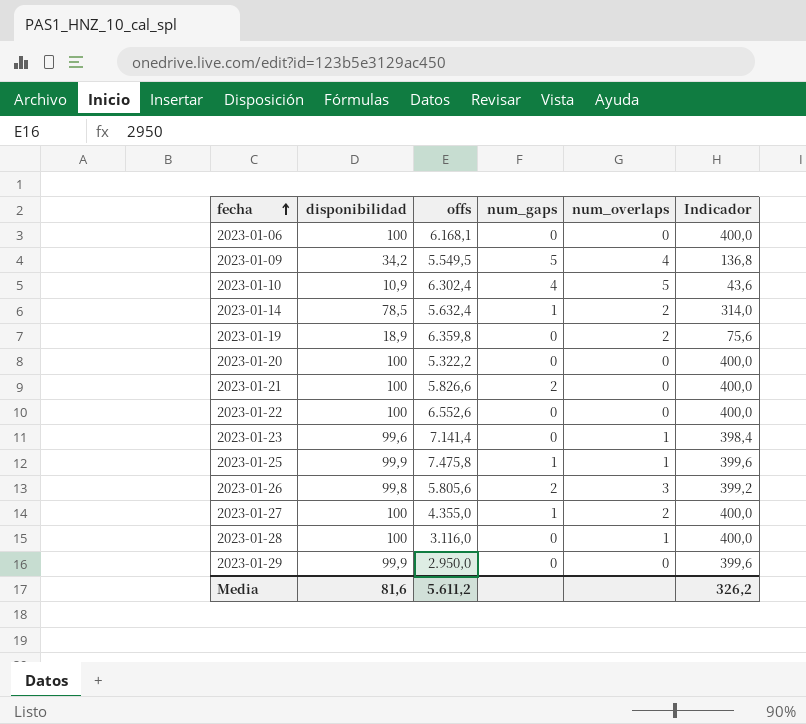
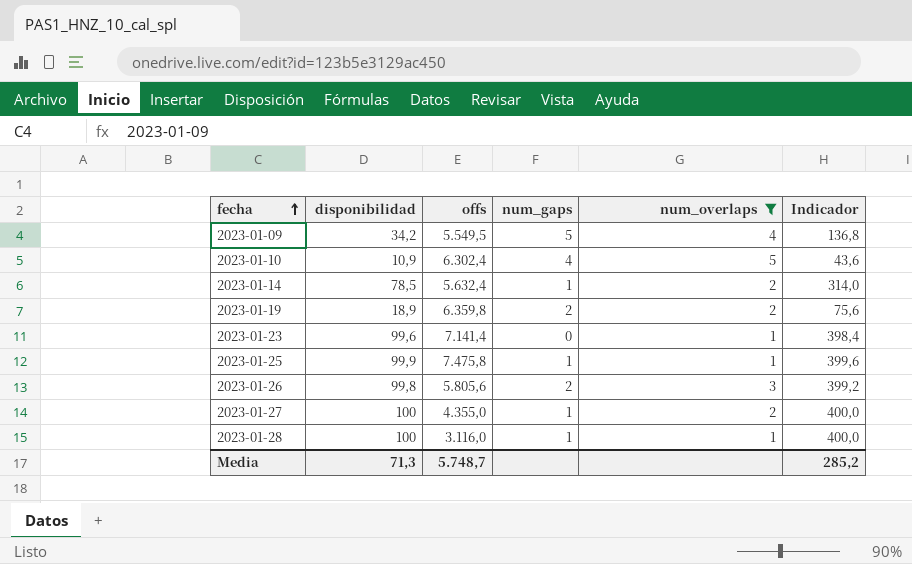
filter: none -> num_overlaps != 0
2023-01-19 | num_gaps: 0 -> 2
2023-01-28 | num_gaps: 0 -> 1
Media | disponibilidad: 81,6 -> 71,3
Media | offs: 5.611,2 -> 5.748,7
Media | Indicador: 326,2 -> 285,2

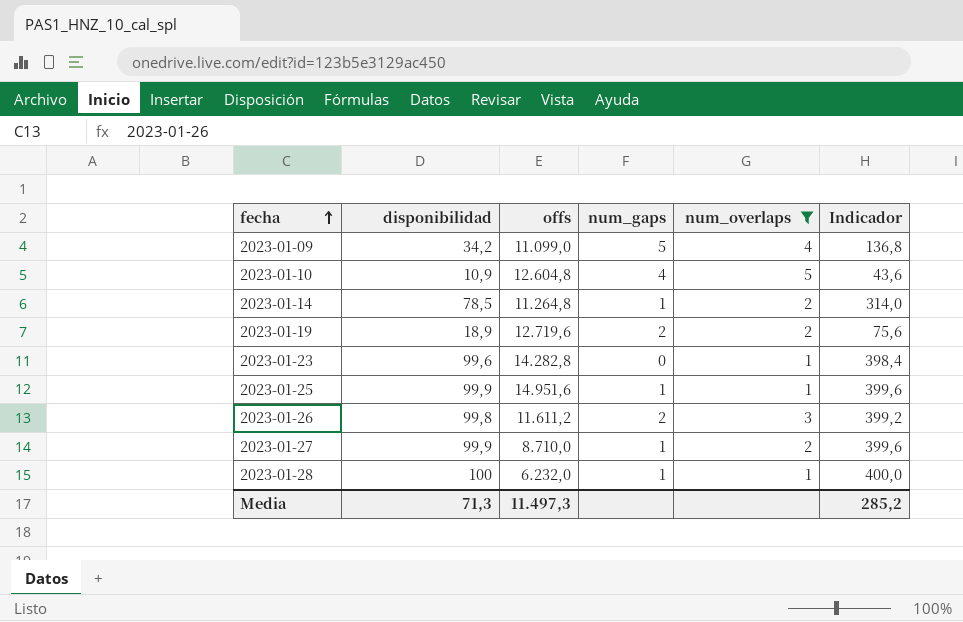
2023-01-09 | offs: 5.549,5 -> 11.099,0
2023-01-10 | offs: 6.302,4 -> 12.604,8
2023-01-14 | offs: 5.632,4 -> 11.264,8
2023-01-19 | offs: 6.359,8 -> 12.719,6
2023-01-23 | offs: 7.141,4 -> 14.282,8
2023-01-25 | offs: 7.475,8 -> 14.951,6
2023-01-26 | offs: 5.805,6 -> 11.611,2
2023-01-27 | disponibilidad: 100 -> 99,9
2023-01-27 | offs: 4.355,0 -> 8.710,0
2023-01-27 | Indicador: 400,0 -> 399,6
2023-01-28 | offs: 3.116,0 -> 6.232,0
Media | offs: 5.748,7 -> 11.497,3

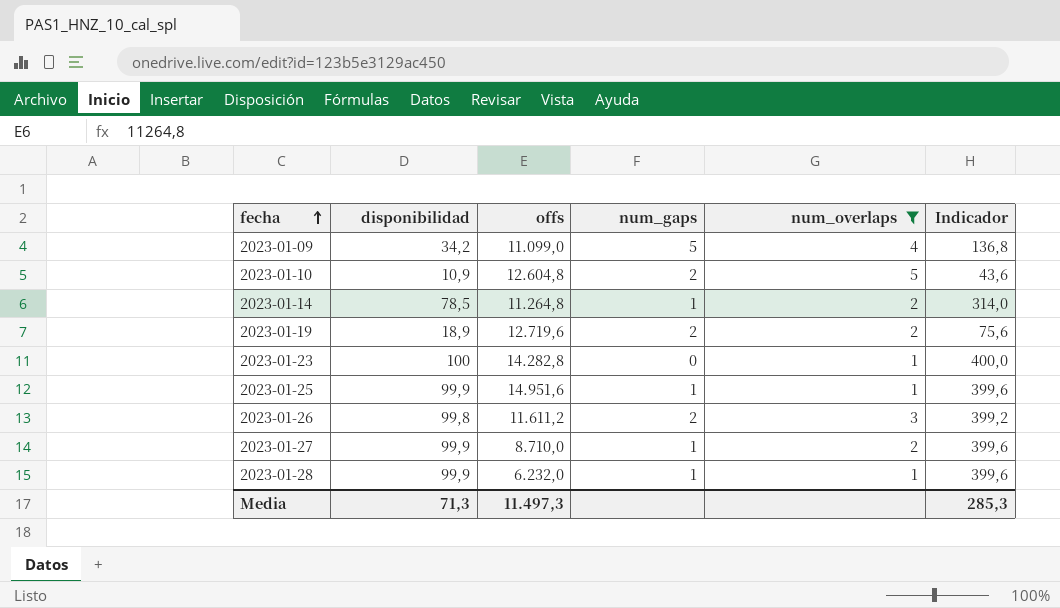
2023-01-10 | num_gaps: 4 -> 2
2023-01-23 | disponibilidad: 99,6 -> 100
2023-01-23 | Indicador: 398,4 -> 400,0
2023-01-28 | disponibilidad: 100 -> 99,9
2023-01-28 | Indicador: 400,0 -> 399,6
Media | Indicador: 285,2 -> 285,3

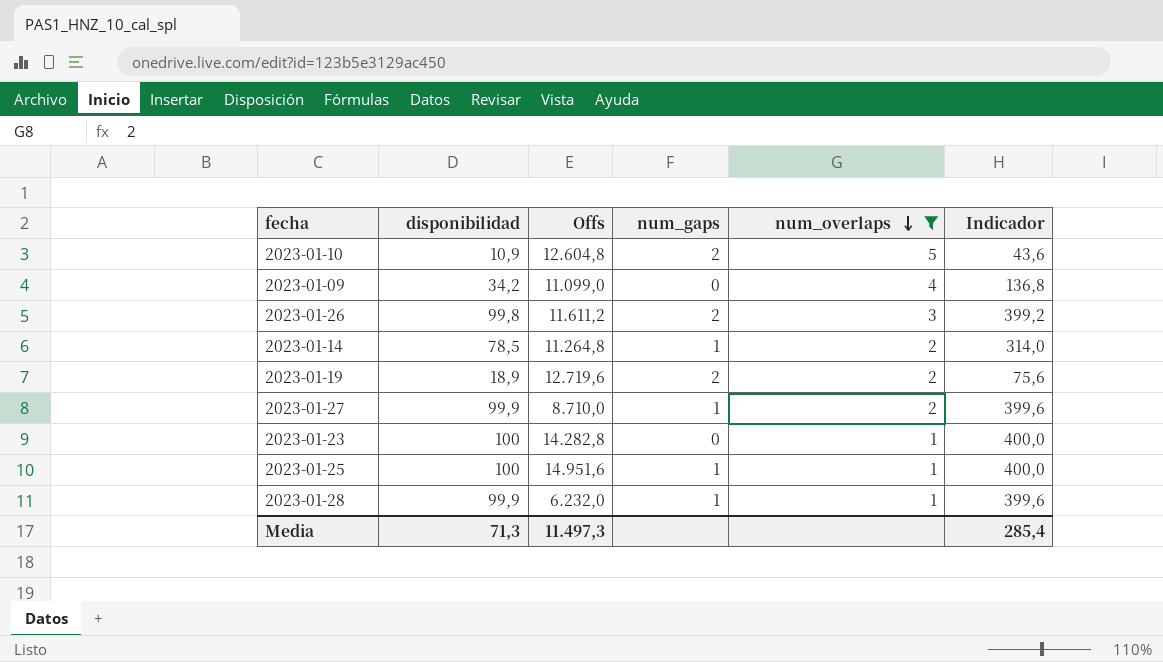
row order: fecha ascending -> num_overlaps descending
column name: offs -> Offs
2023-01-09 | num_gaps: 5 -> 0
2023-01-25 | disponibilidad: 99,9 -> 100
2023-01-25 | Indicador: 399,6 -> 400,0
Media | Indicador: 285,3 -> 285,4

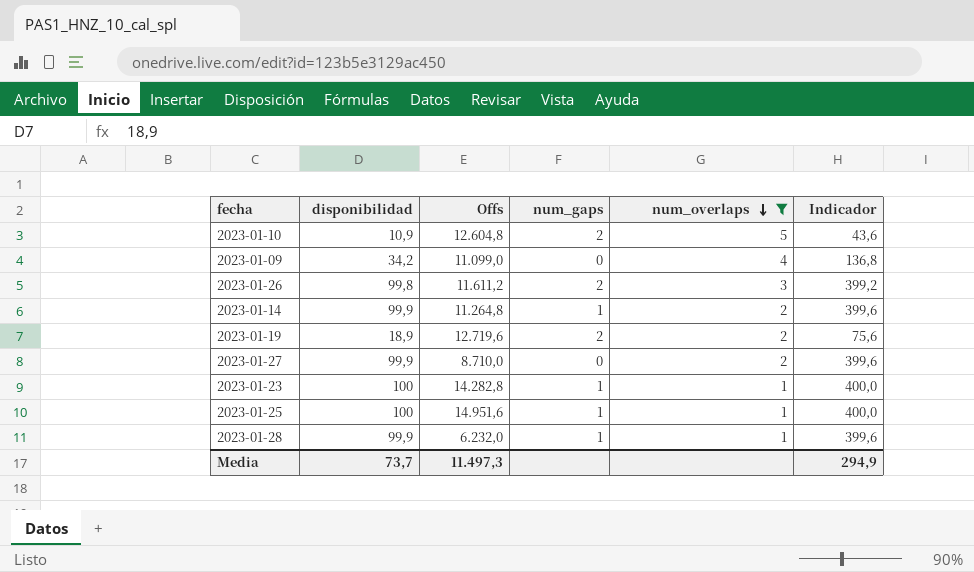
2023-01-14 | disponibilidad: 78,5 -> 99,9
2023-01-14 | Indicador: 314,0 -> 399,6
2023-01-27 | num_gaps: 1 -> 0
2023-01-23 | num_gaps: 0 -> 1
Media | disponibilidad: 71,3 -> 73,7
Media | Indicador: 285,4 -> 294,9

